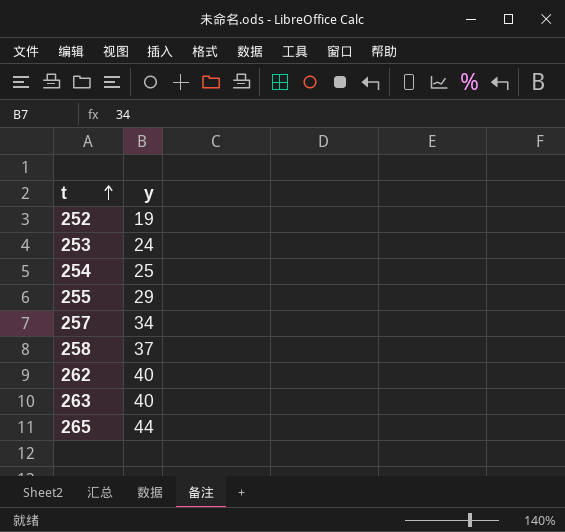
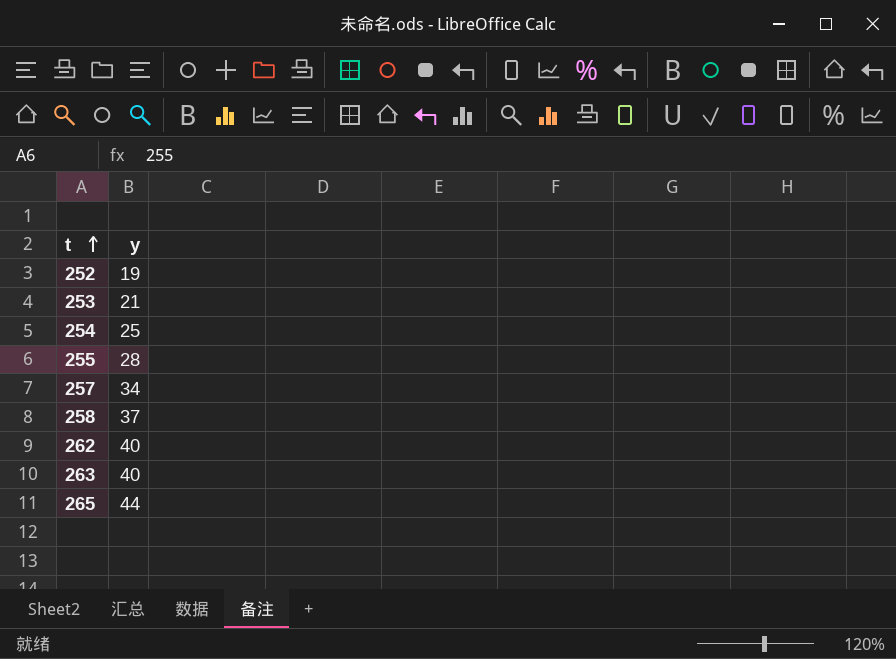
253 | y: 24 -> 21
255 | y: 29 -> 28

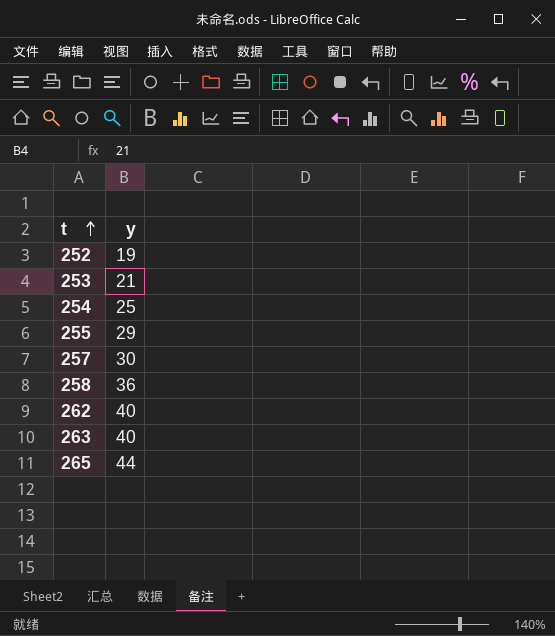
255 | y: 28 -> 29
257 | y: 34 -> 30
258 | y: 37 -> 36

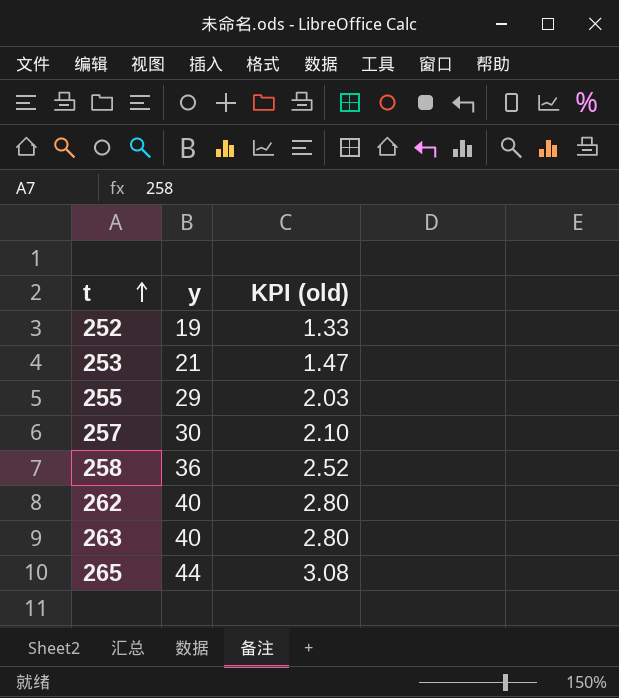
column KPI (old) | formula: none -> [y] * 0.07
row 254: 25 -> none

